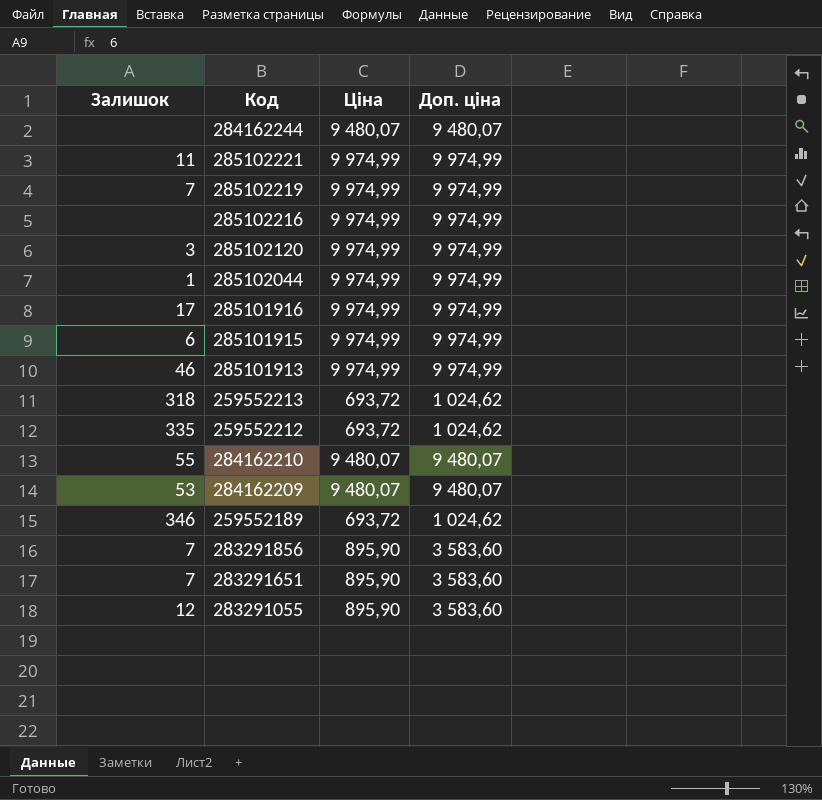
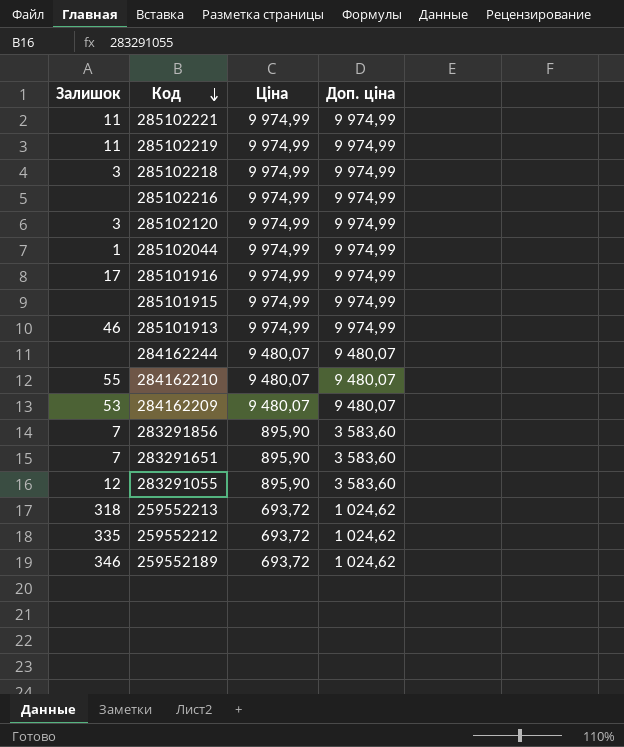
row order: none -> Код descending
285102219 | Залишок: 7 -> 11
row 285102218: none -> 3 | 9 974,99 | 9 974,99
285101915 | Залишок: 6 -> none

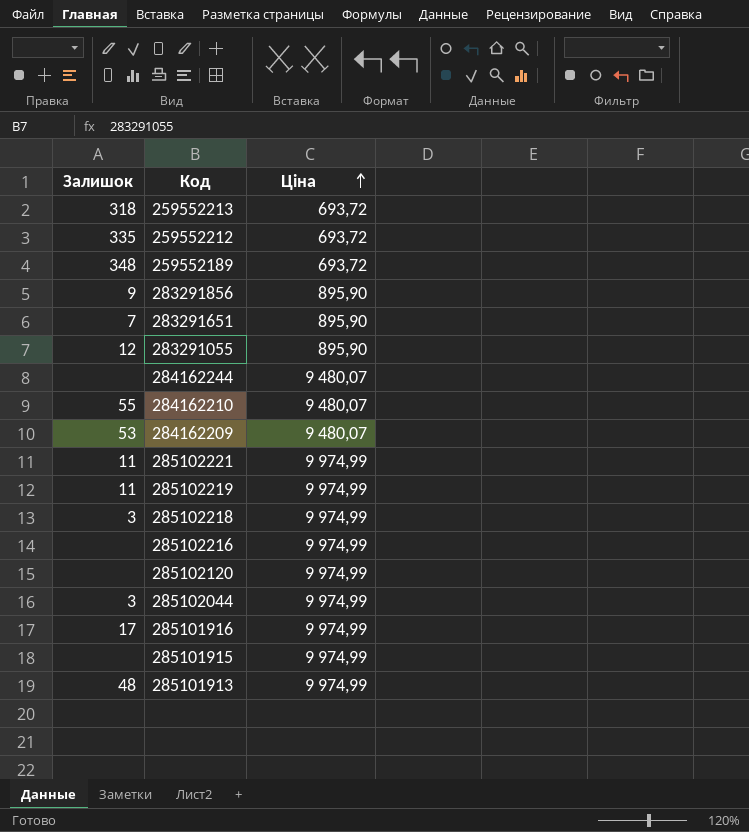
row order: Код descending -> Ціна ascending
column Доп. ціна | position: 4 -> none
259552189 | Залишок: 346 -> 348
283291856 | Залишок: 7 -> 9
285102120 | Залишок: 3 -> none
285102044 | Залишок: 1 -> 3
285101913 | Залишок: 46 -> 48

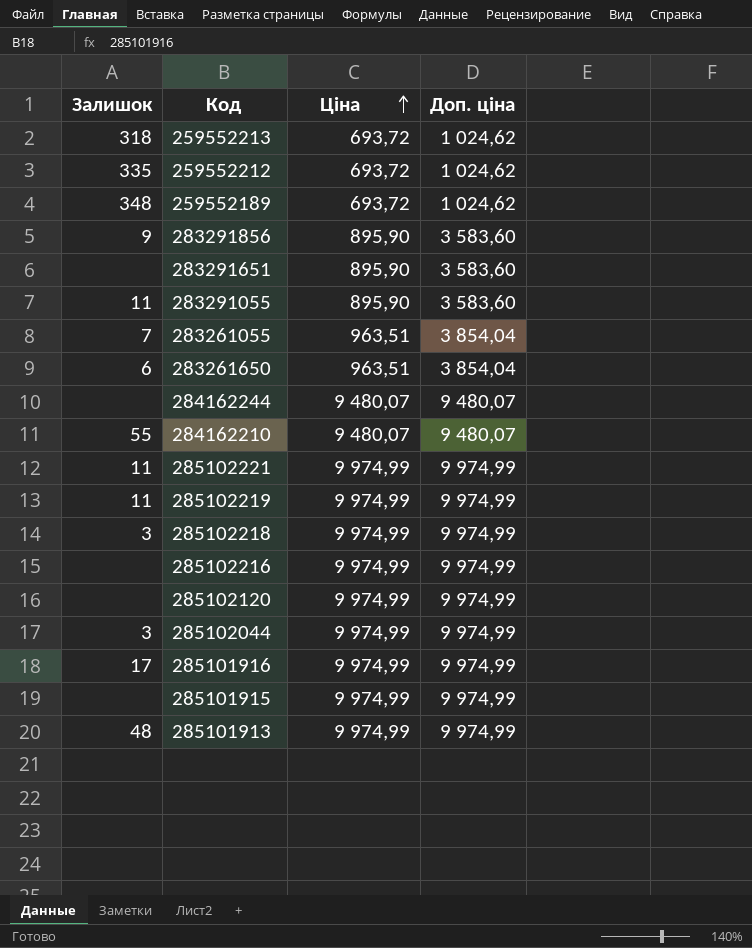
column Доп. ціна | position: none -> 4
row 284162209: 53 | 9 480,07 -> none
283291651 | Залишок: 7 -> none
283291055 | Залишок: 12 -> 11
row 283261055: none -> 7 | 963,51 | 3 854,04
row 283261650: none -> 6 | 963,51 | 3 854,04

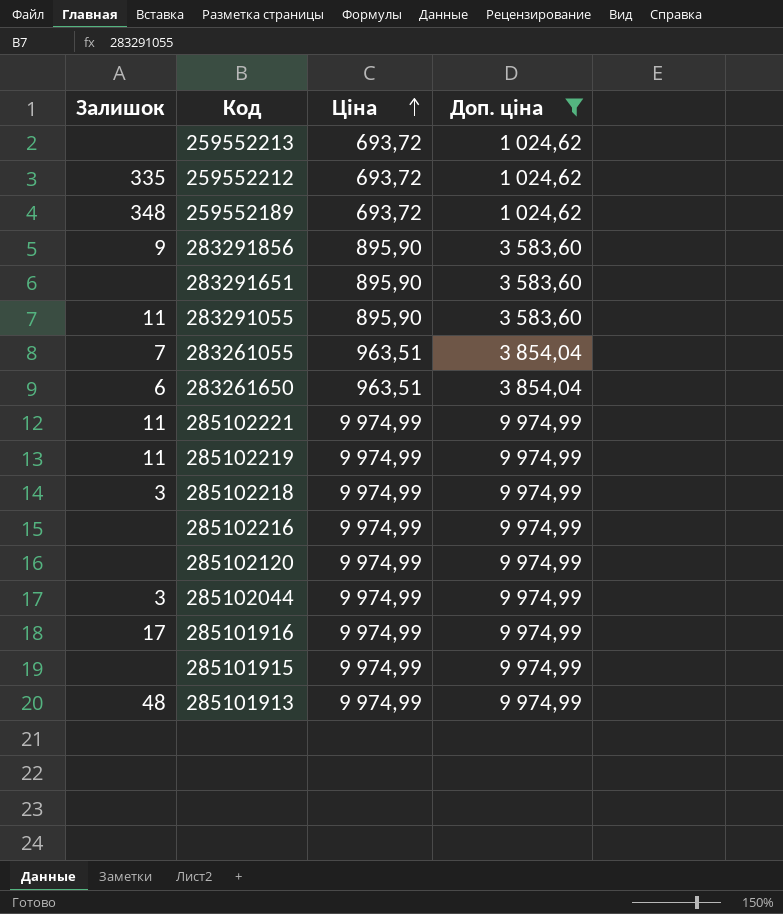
filter: none -> Доп. ціна != 9 480,07
259552213 | Залишок: 318 -> none

